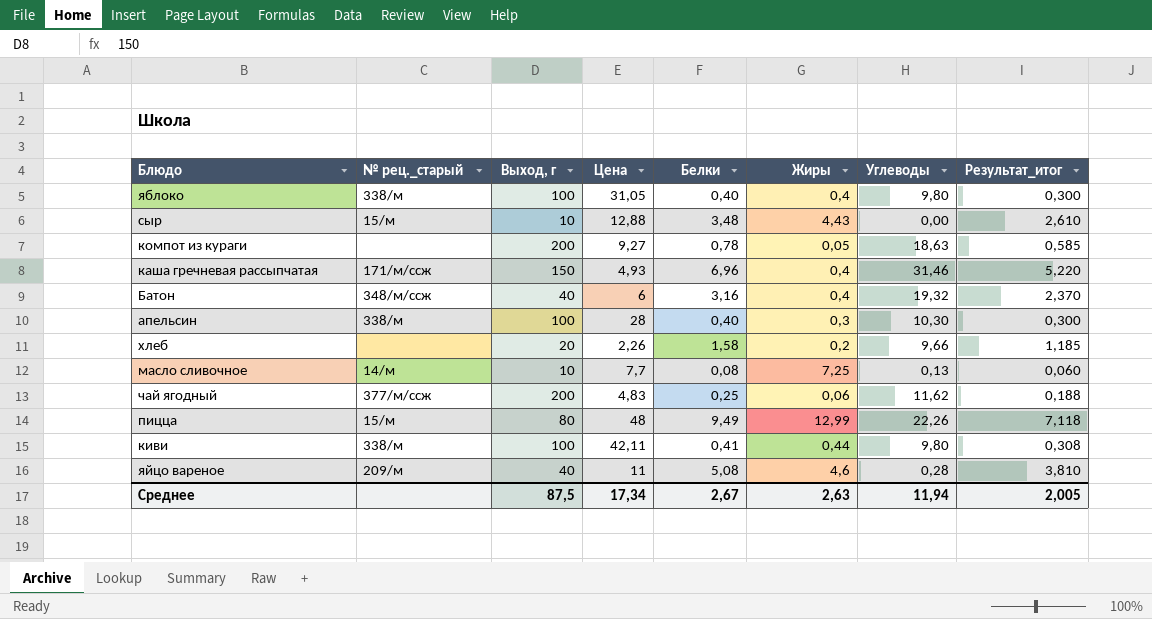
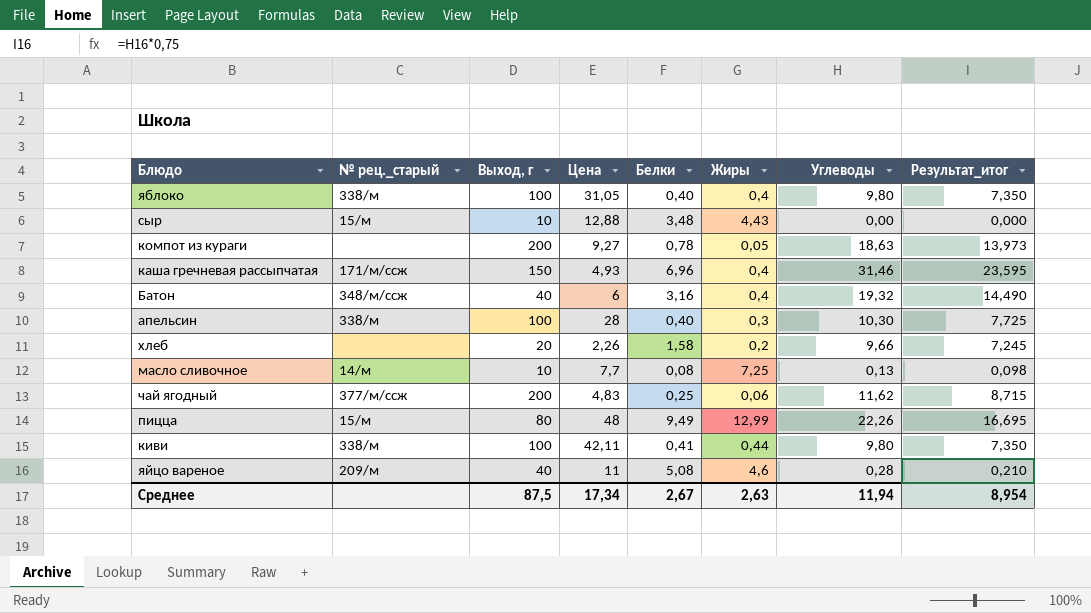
column Результат_итог | formula: [Белки] * 0,75 -> [Углеводы] * 0,75
Среднее | Результат_итог: 2,005 -> 8,954

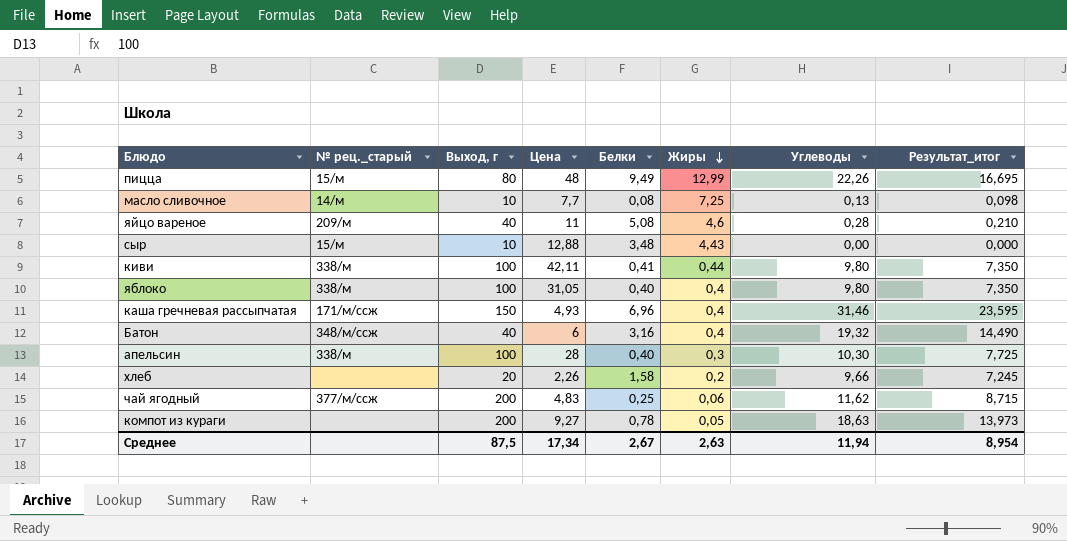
row order: none -> Жиры descending

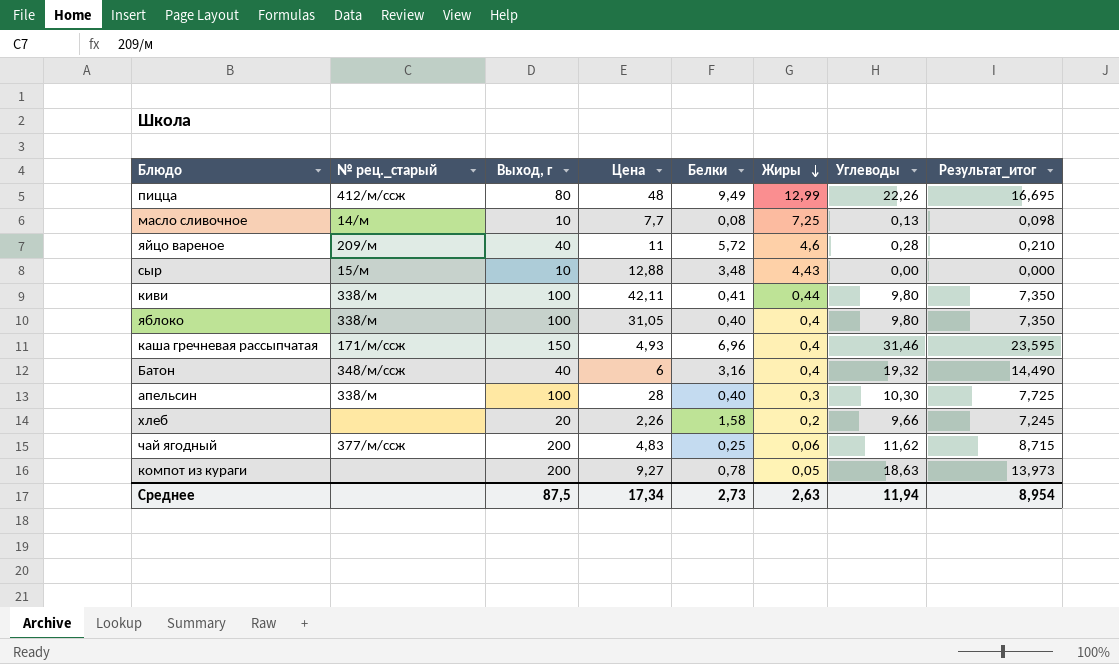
пицца | № рец._старый: 15/м -> 412/м/ссж
яйцо вареное | Белки: 5,08 -> 5,72
Среднее | Белки: 2,67 -> 2,73

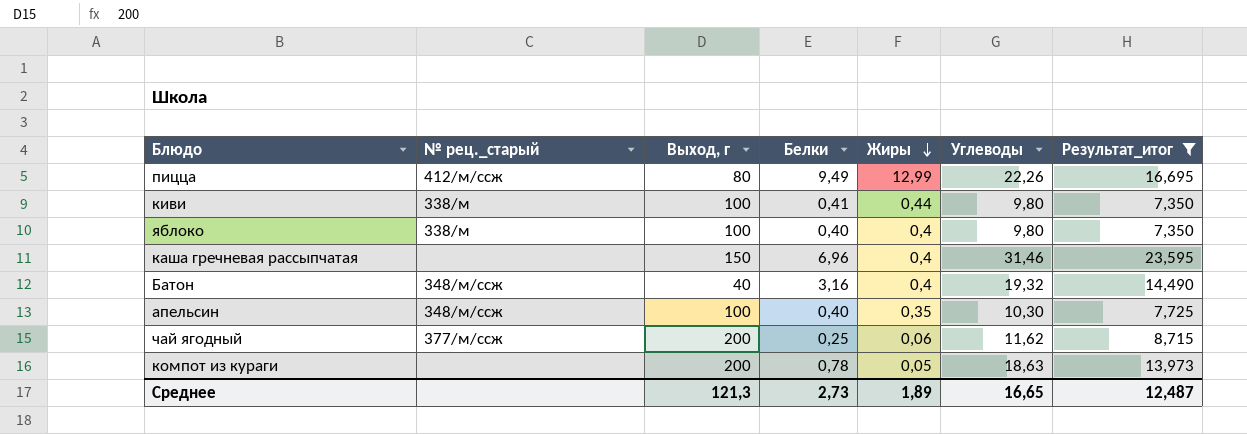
filter: none -> Результат_итог >= 7,350
column Цена | position: 4 -> none
каша гречневая рассыпчатая | № рец._старый: 171/м/ссж -> none
апельсин | № рец._старый: 338/м -> 348/м/ссж
апельсин | Жиры: 0,3 -> 0,35
Среднее | Выход, г: 87,5 -> 121,3
Среднее | Жиры: 2,63 -> 1,89
Среднее | Углеводы: 11,94 -> 16,65
Среднее | Результат_итог: 8,954 -> 12,487

